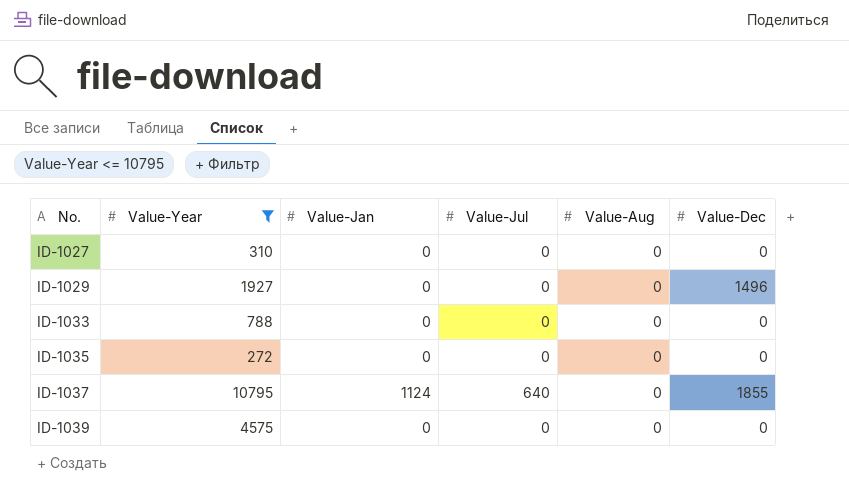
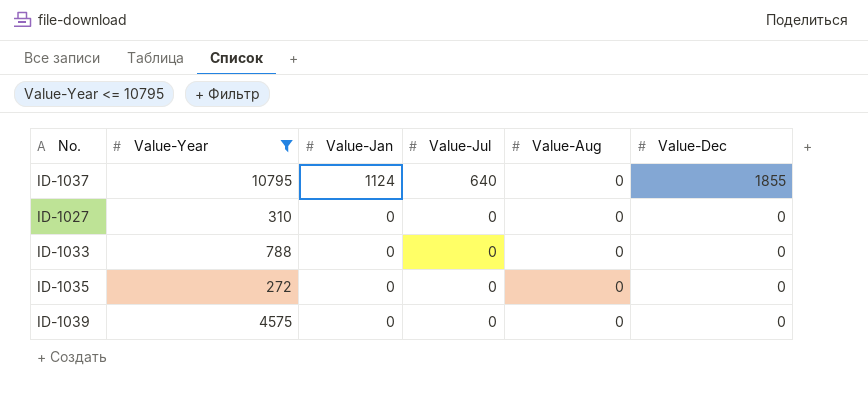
row order: No. ascending -> Value-Jan descending
row ID-1029: 1927 | 0 | 0 | 0 | 1496 -> none

